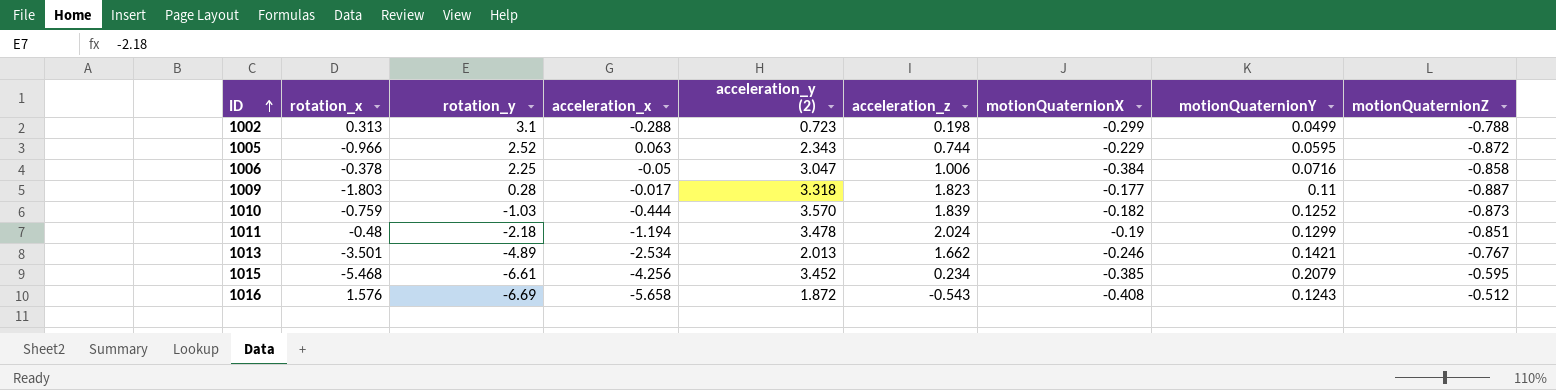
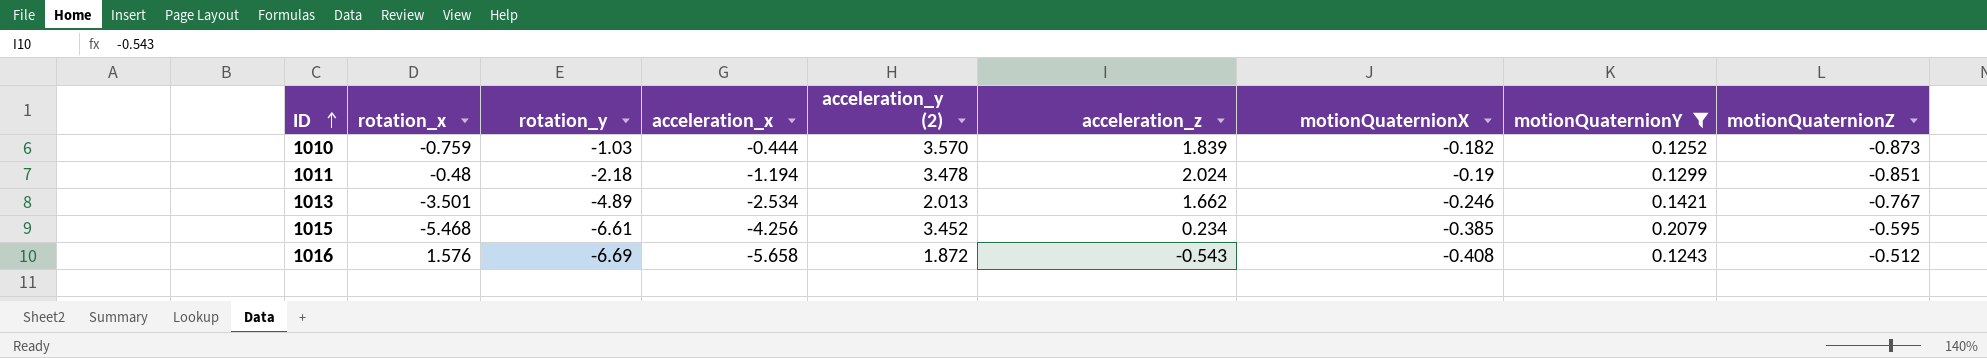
filter: none -> motionQuaternionY >= 0.1243

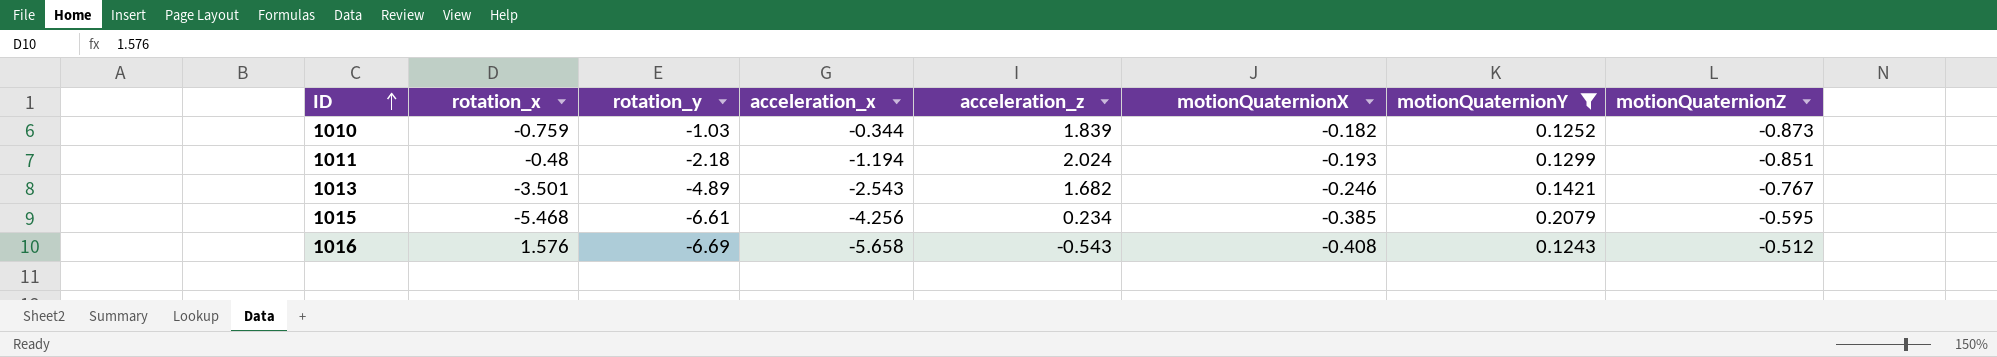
column acceleration_y (2) | position: 5 -> none
1010 | acceleration_x: -0.444 -> -0.344
1011 | motionQuaternionX: -0.19 -> -0.193
1013 | acceleration_x: -2.534 -> -2.543
1013 | acceleration_z: 1.662 -> 1.682

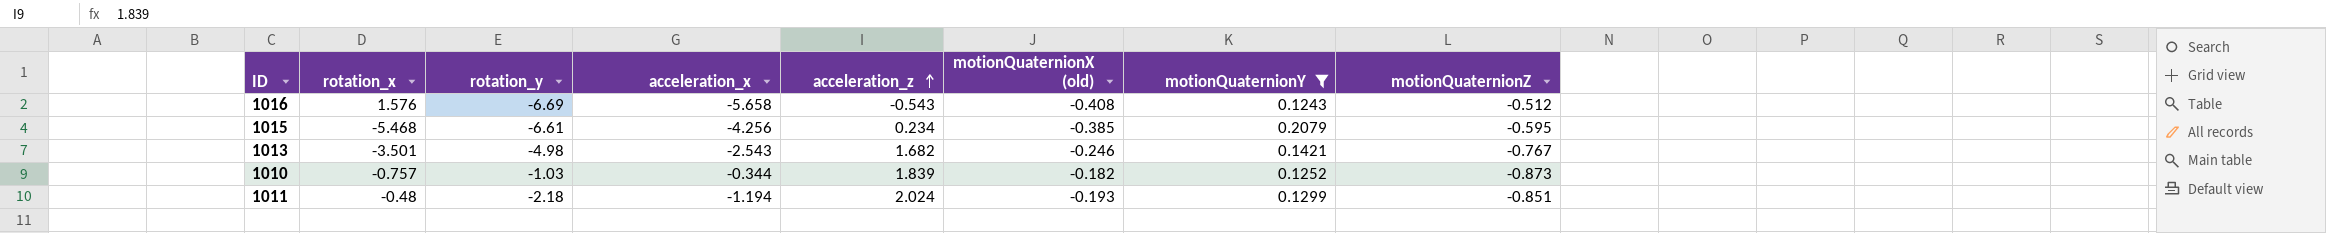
row order: ID ascending -> acceleration_z ascending
column name: motionQuaternionX -> motionQuaternionX (old)
1013 | rotation_y: -4.89 -> -4.98
1010 | rotation_x: -0.759 -> -0.757

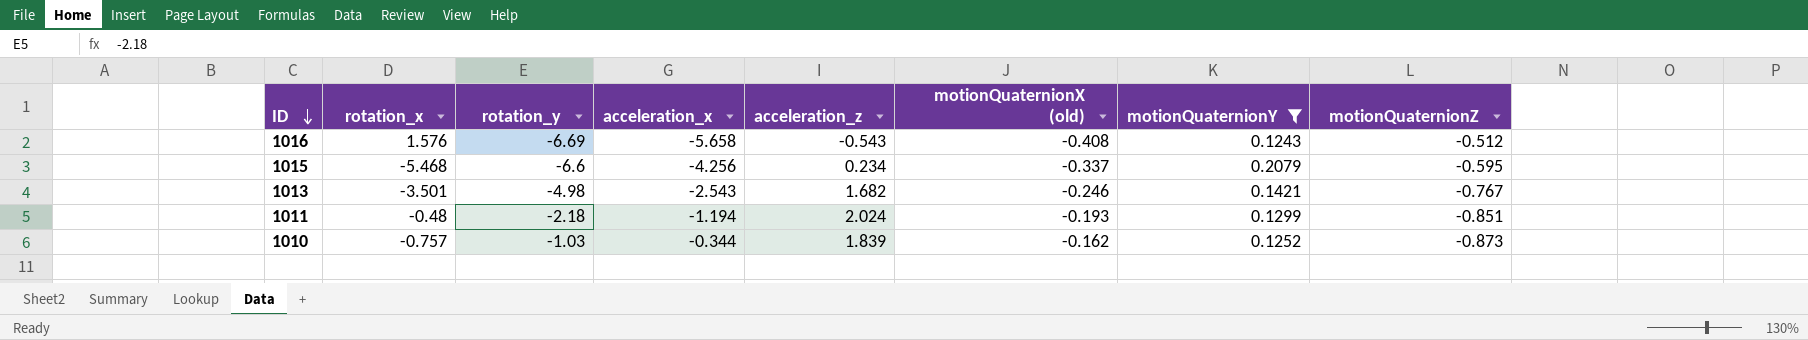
row order: acceleration_z ascending -> ID descending
1015 | rotation_y: -6.61 -> -6.6
1015 | motionQuaternionX (old): -0.385 -> -0.337
1010 | motionQuaternionX (old): -0.182 -> -0.162

